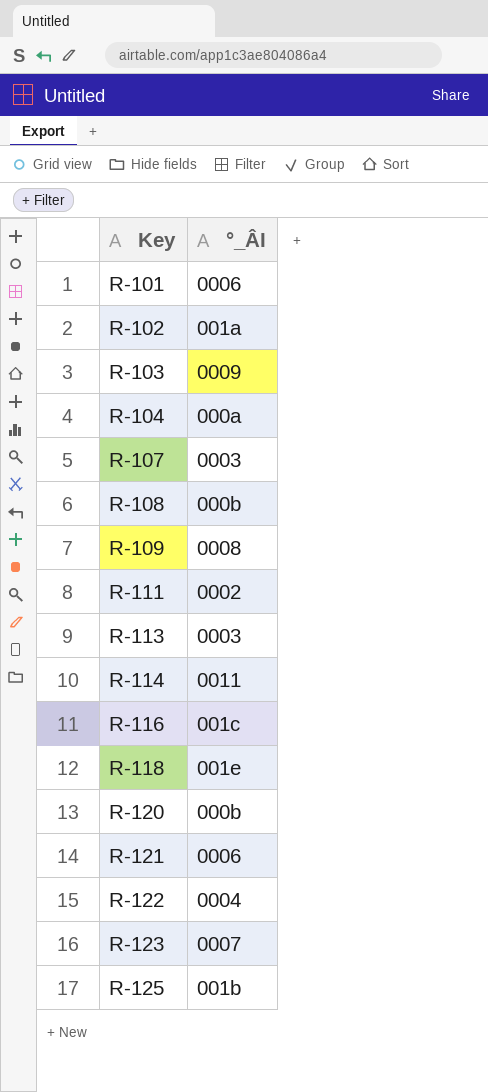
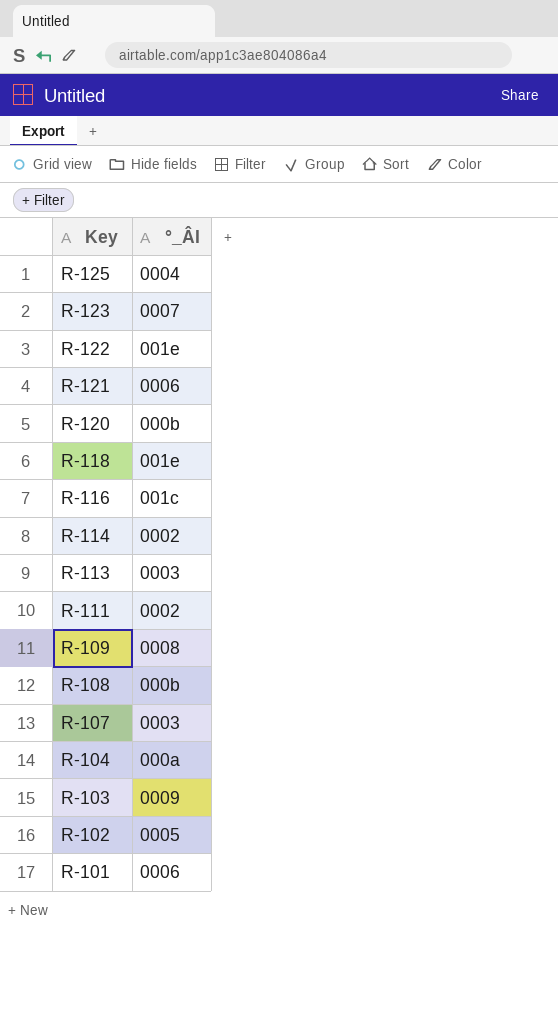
row order: Key ascending -> Key descending
R-125 | °_ÂI: 001b -> 0004
R-122 | °_ÂI: 0004 -> 001e
R-114 | °_ÂI: 0011 -> 0002
R-102 | °_ÂI: 001a -> 0005

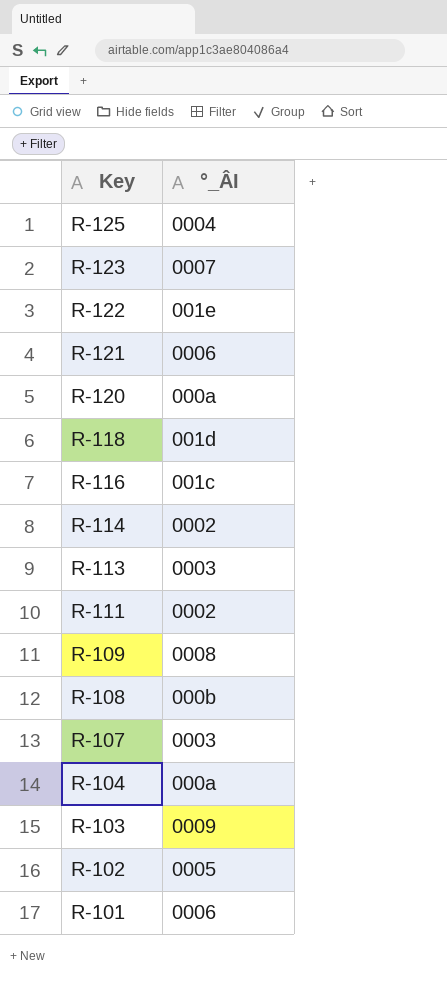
R-120 | °_ÂI: 000b -> 000a
R-118 | °_ÂI: 001e -> 001d

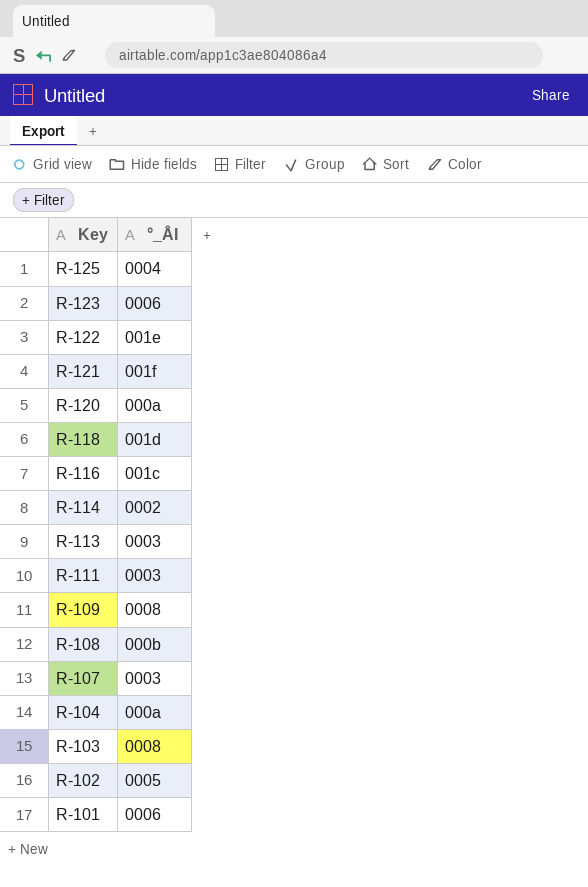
R-123 | °_ÂI: 0007 -> 0006
R-121 | °_ÂI: 0006 -> 001f
R-111 | °_ÂI: 0002 -> 0003
R-103 | °_ÂI: 0009 -> 0008

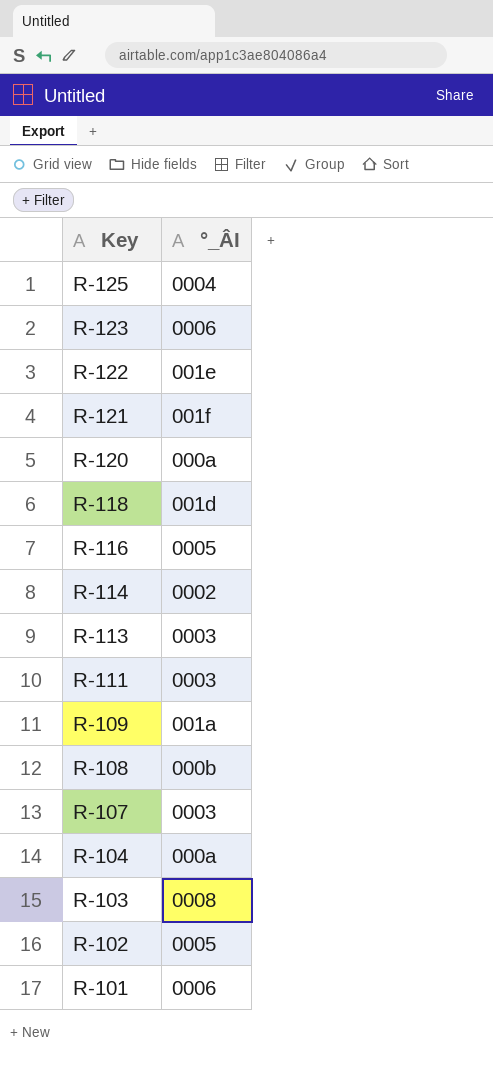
R-116 | °_ÂI: 001c -> 0005
R-109 | °_ÂI: 0008 -> 001a

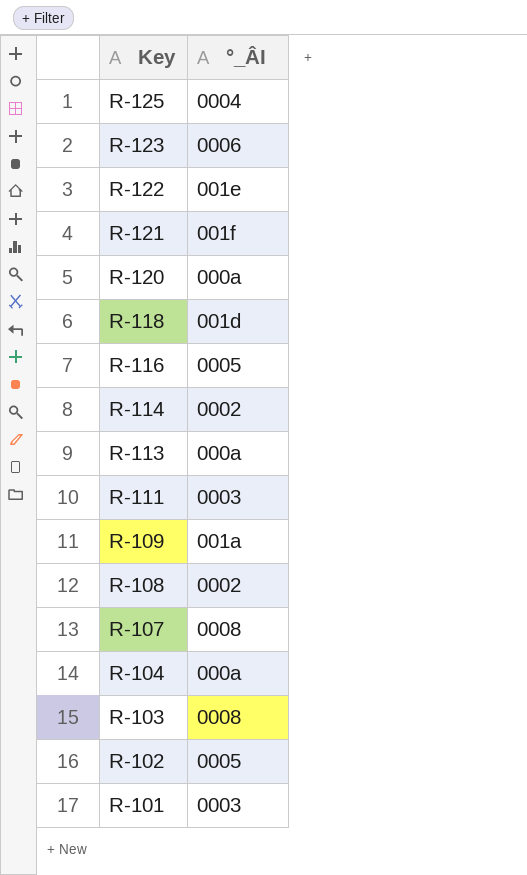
R-113 | °_ÂI: 0003 -> 000a
R-108 | °_ÂI: 000b -> 0002
R-107 | °_ÂI: 0003 -> 0008
R-101 | °_ÂI: 0006 -> 0003

